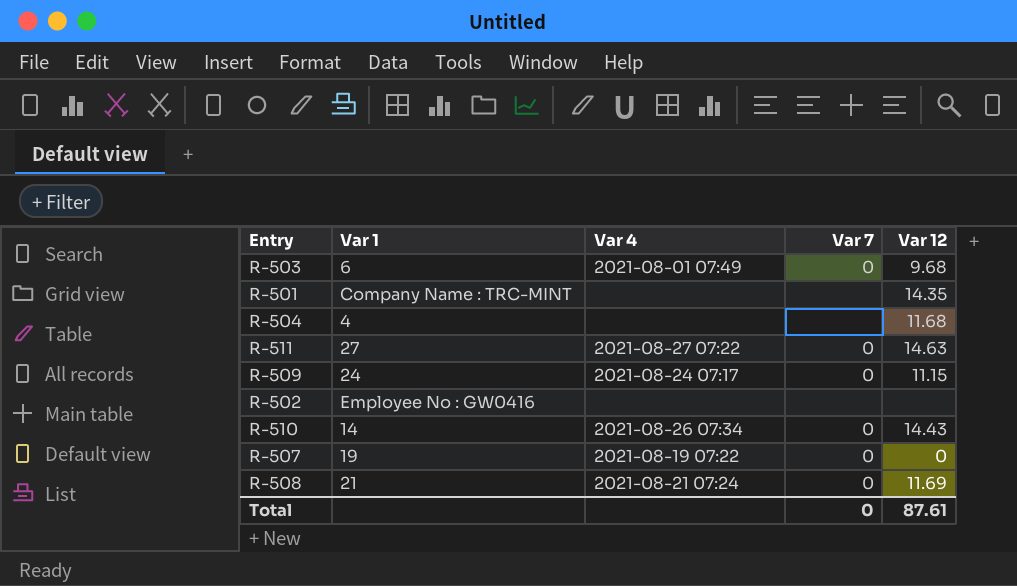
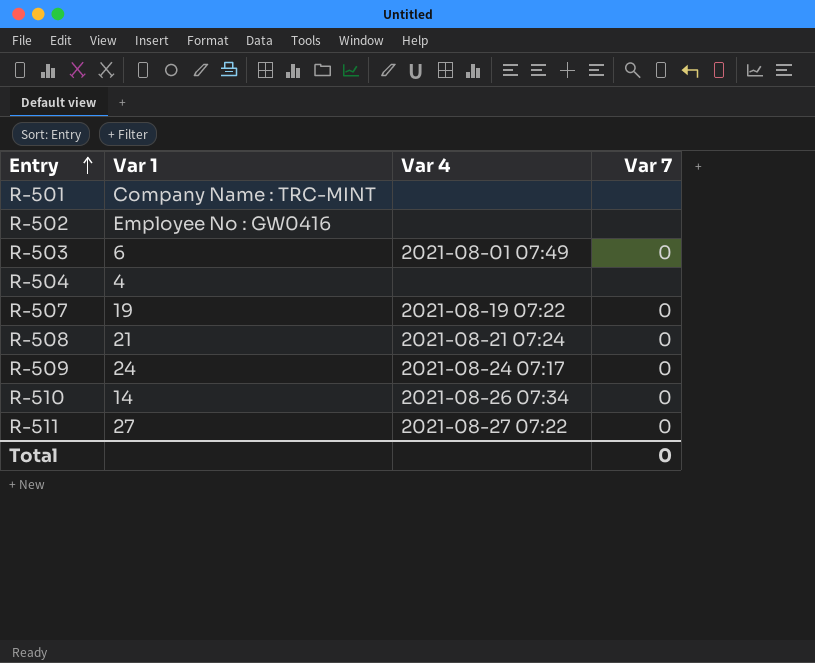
row order: none -> Entry ascending
column Var 12 | position: 5 -> none

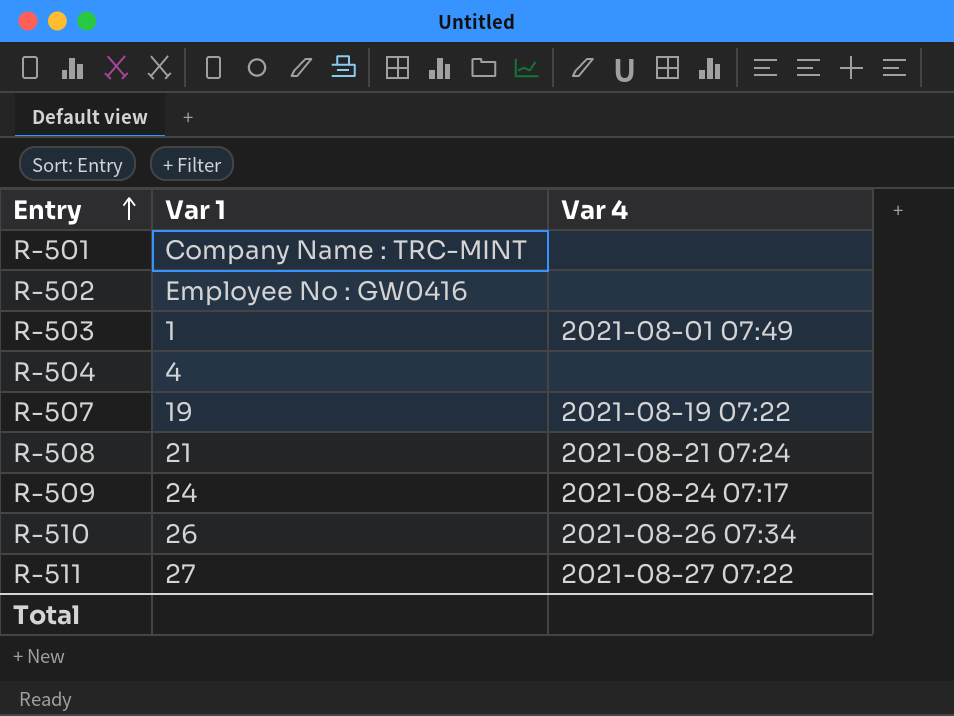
column Var 7 | position: 4 -> none
R-503 | Var 1: 6 -> 1
R-510 | Var 1: 14 -> 26

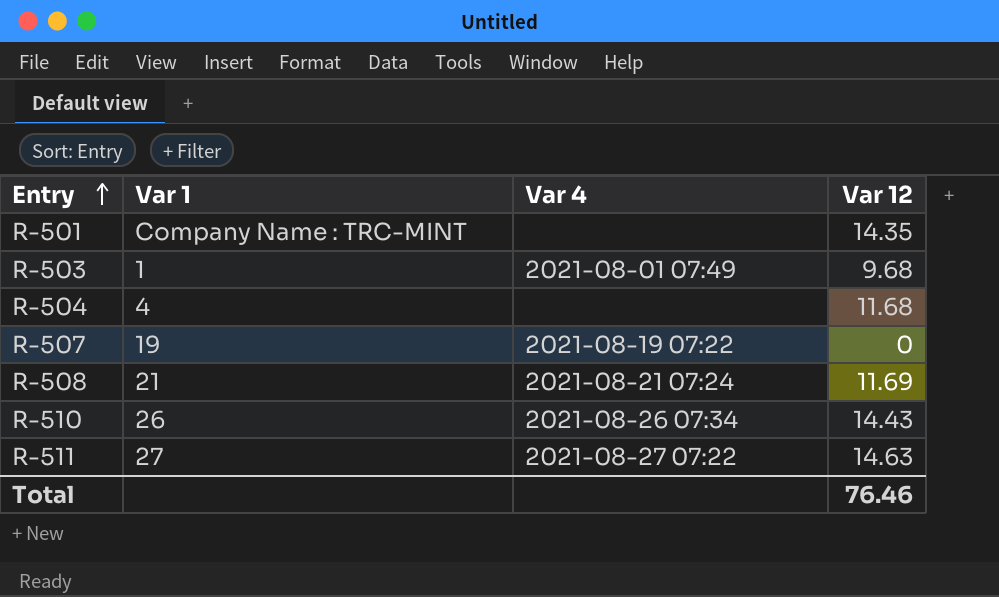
column Var 12 | position: none -> 4
row R-502: Employee No : GW0416 | none -> none
row R-509: 24 | 2021-08-24 07:17 -> none

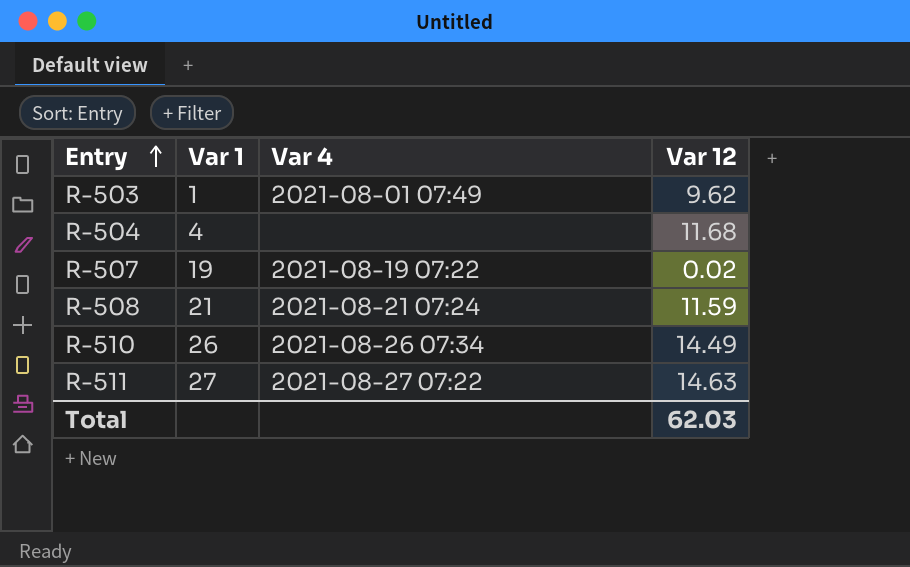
row R-501: Company Name : TRC-MINT | none | 14.35 -> none
R-503 | Var 12: 9.68 -> 9.62
R-507 | Var 12: 0 -> 0.02
R-508 | Var 12: 11.69 -> 11.59
R-510 | Var 12: 14.43 -> 14.49
Total | Var 12: 76.46 -> 62.03

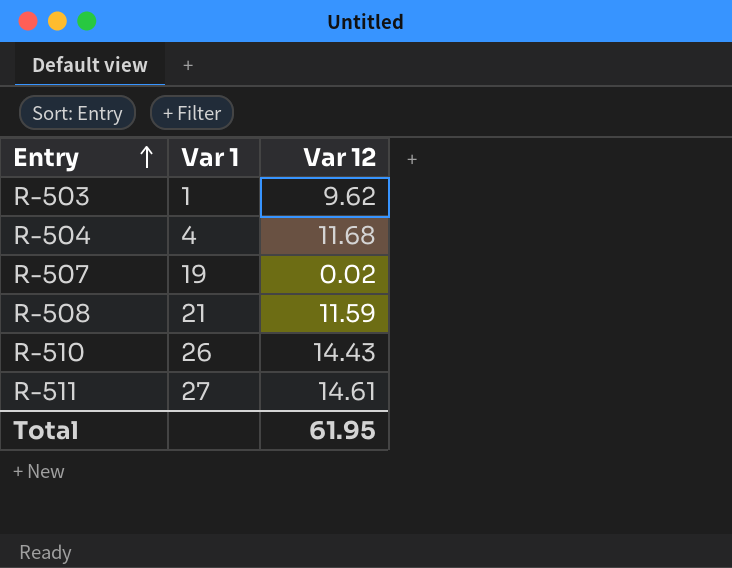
column Var 4 | position: 3 -> none
R-510 | Var 12: 14.49 -> 14.43
R-511 | Var 12: 14.63 -> 14.61
Total | Var 12: 62.03 -> 61.95

